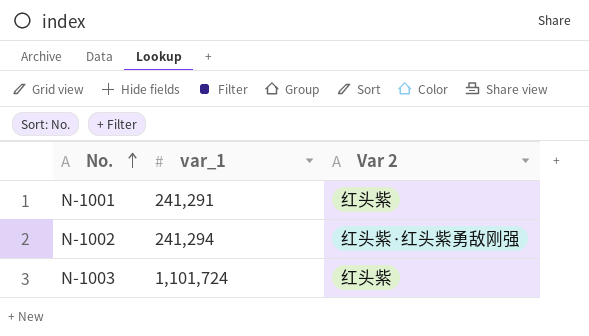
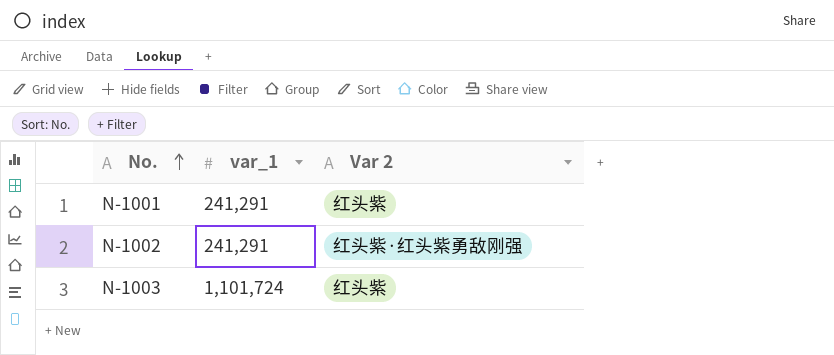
N-1002 | var_1: 241,294 -> 241,291

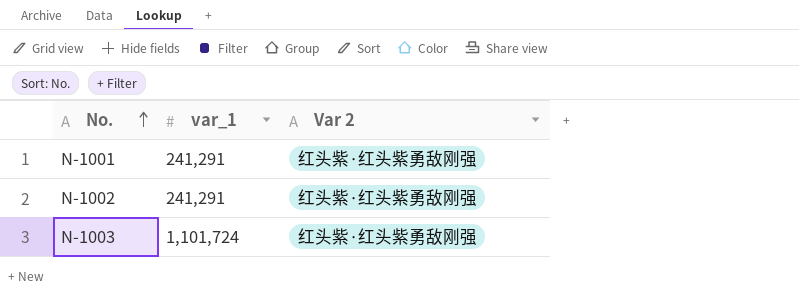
N-1001 | Var 2: 红头紫 -> 红头紫·红头紫勇敌刚强
N-1003 | Var 2: 红头紫 -> 红头紫·红头紫勇敌刚强

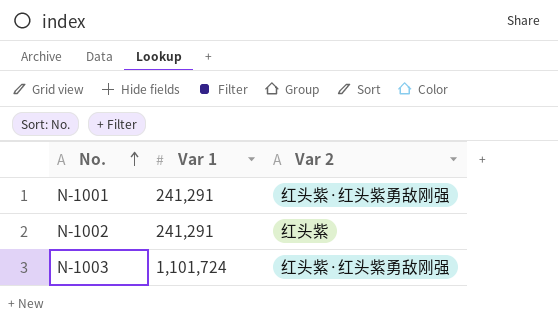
column name: var_1 -> Var 1
N-1002 | Var 2: 红头紫·红头紫勇敌刚强 -> 红头紫

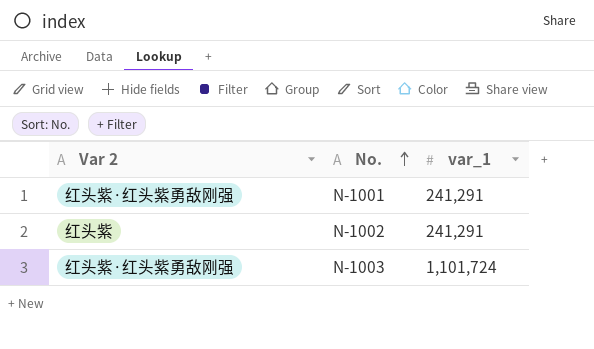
column Var 2 | position: 3 -> 1
column name: Var 1 -> var_1

